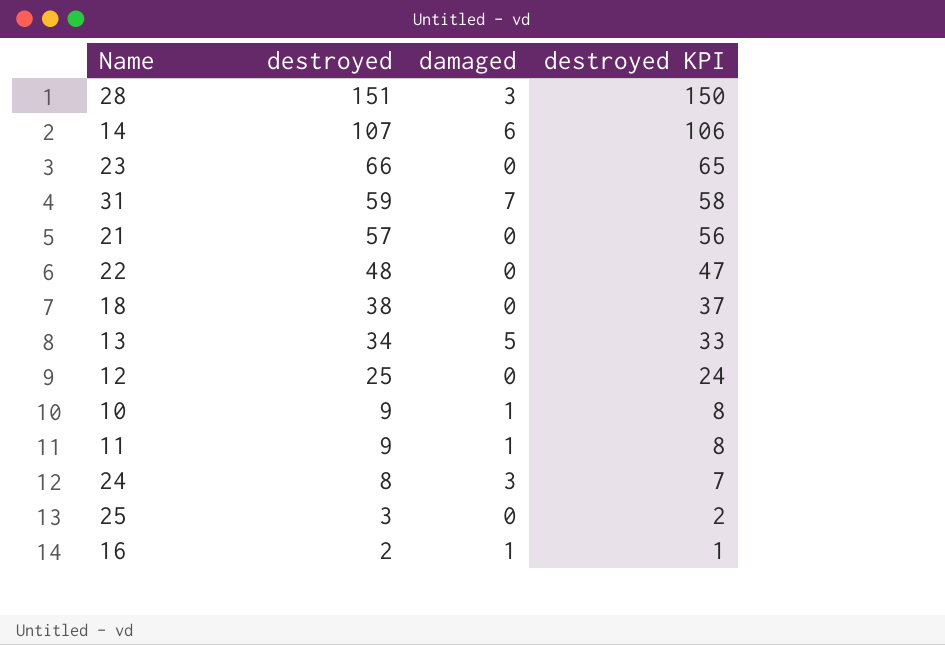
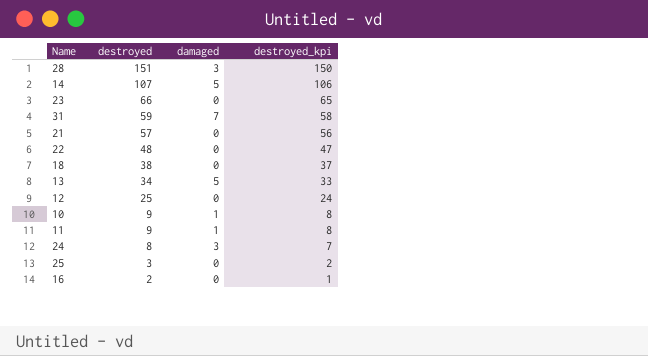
column name: destroyed KPI -> destroyed_kpi
14 | damaged: 6 -> 5
16 | damaged: 1 -> 0

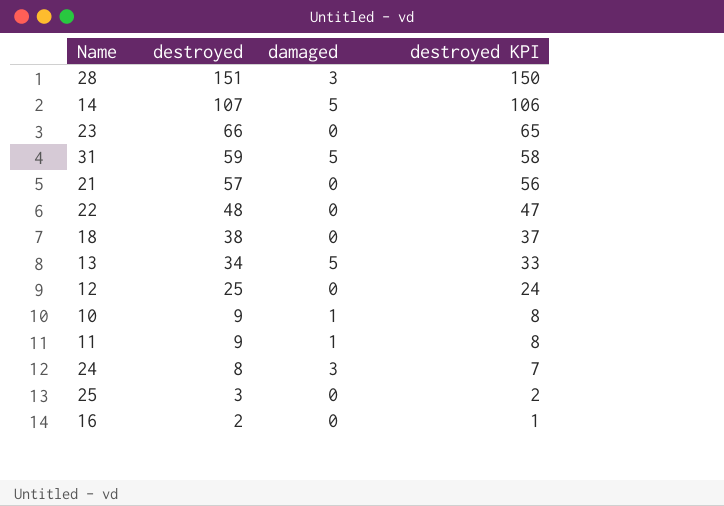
column name: destroyed_kpi -> destroyed KPI
31 | damaged: 7 -> 5

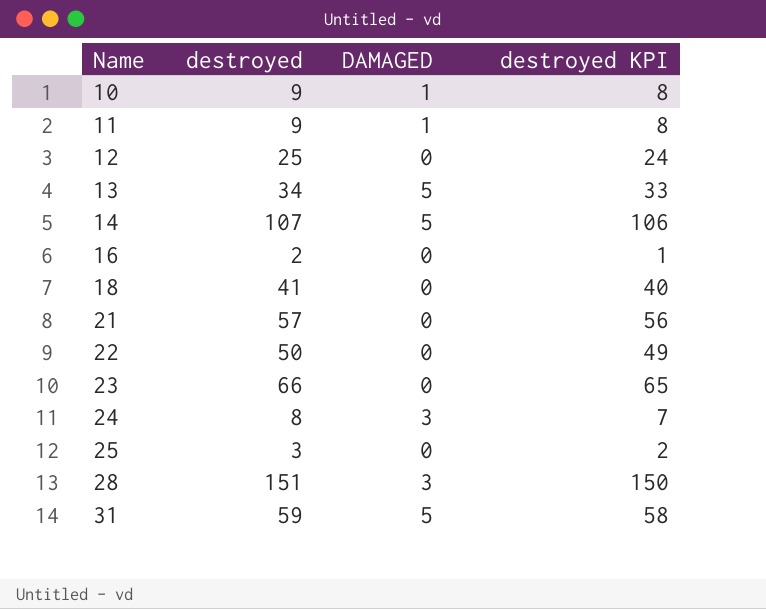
row order: destroyed descending -> Name ascending
column name: damaged -> DAMAGED
18 | destroyed: 38 -> 41
18 | destroyed KPI: 37 -> 40
22 | destroyed: 48 -> 50
22 | destroyed KPI: 47 -> 49

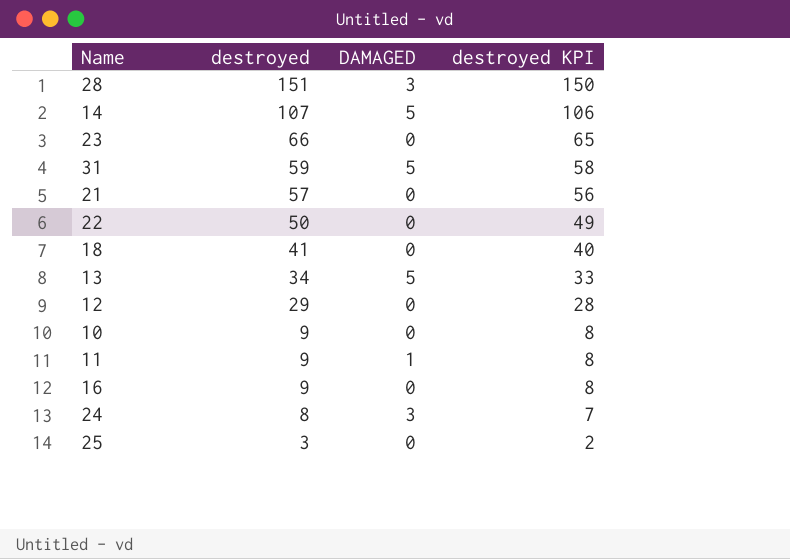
row order: Name ascending -> destroyed descending
12 | destroyed: 25 -> 29
12 | destroyed KPI: 24 -> 28
10 | DAMAGED: 1 -> 0
16 | destroyed: 2 -> 9
16 | destroyed KPI: 1 -> 8

